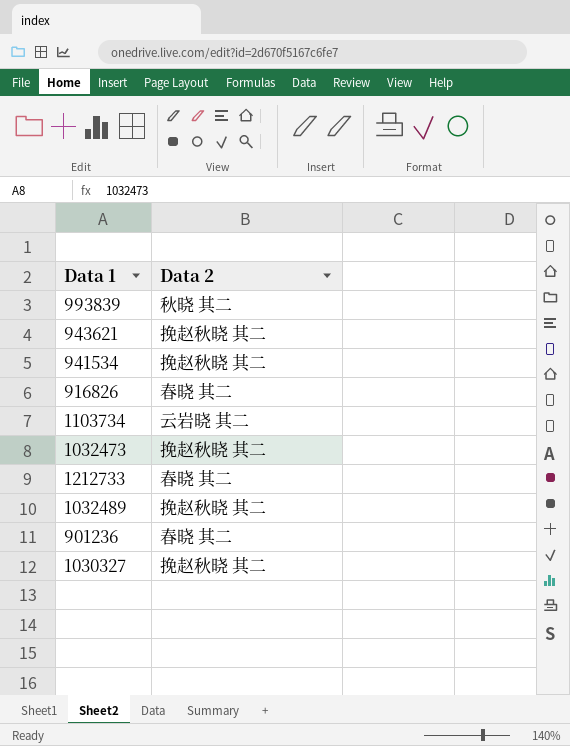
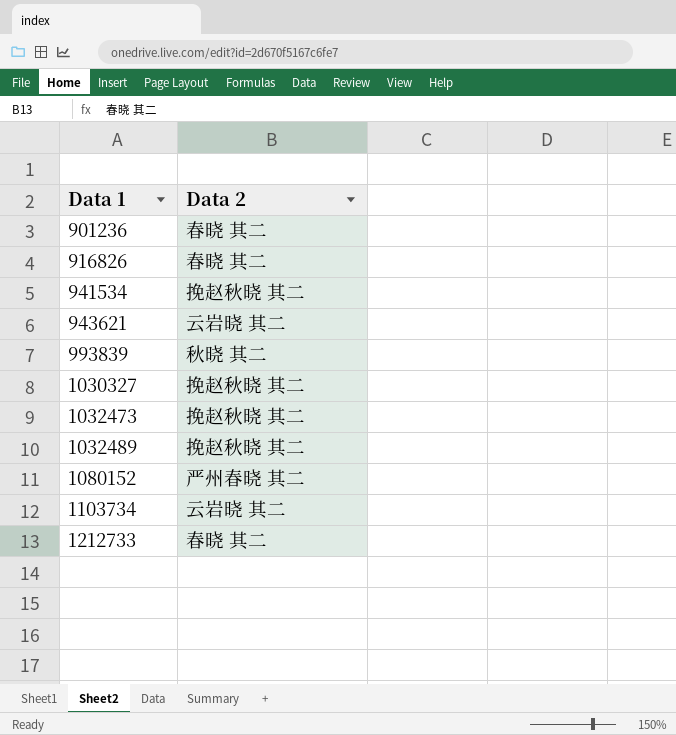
row order: none -> Data 1 ascending
943621 | Data 2: 挽赵秋晓 其二 -> 云岩晓 其二
row 1080152: none -> 严州春晓 其二

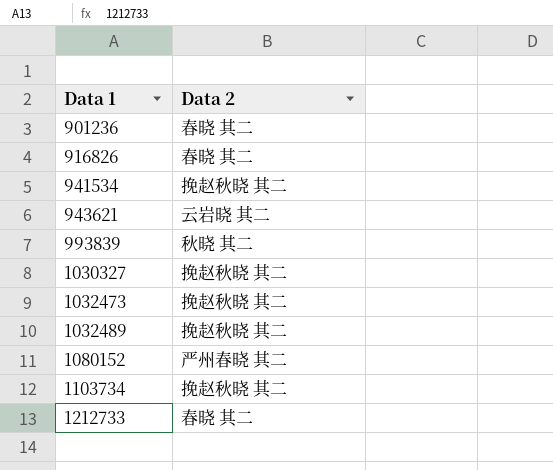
1103734 | Data 2: 云岩晓 其二 -> 挽赵秋晓 其二

